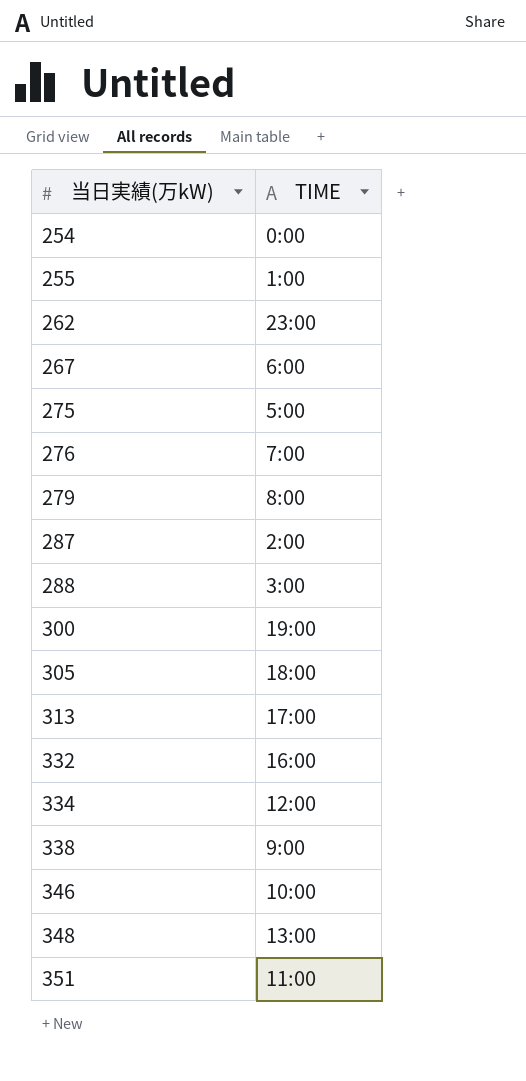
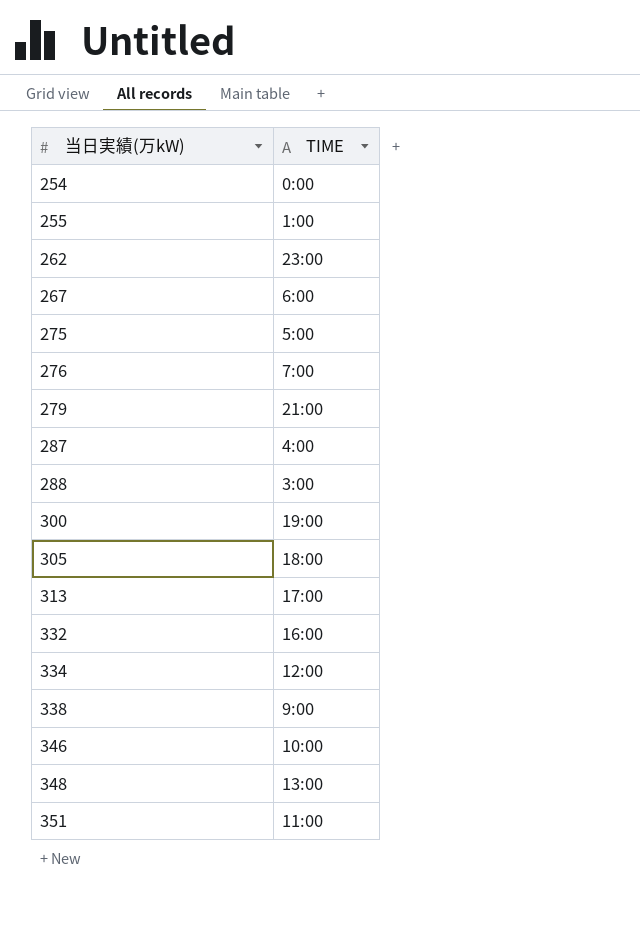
279 | TIME: 8:00 -> 21:00
287 | TIME: 2:00 -> 4:00

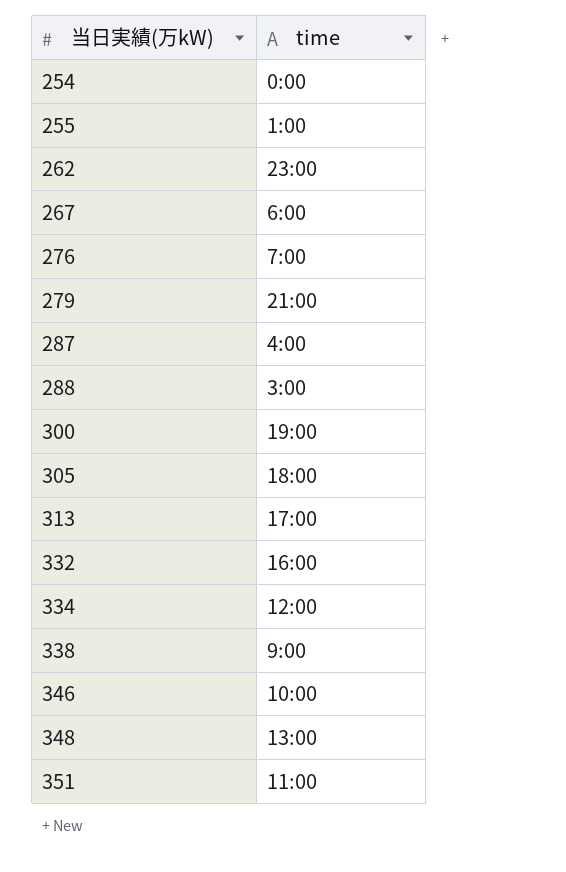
column name: TIME -> time
row 275: 5:00 -> none

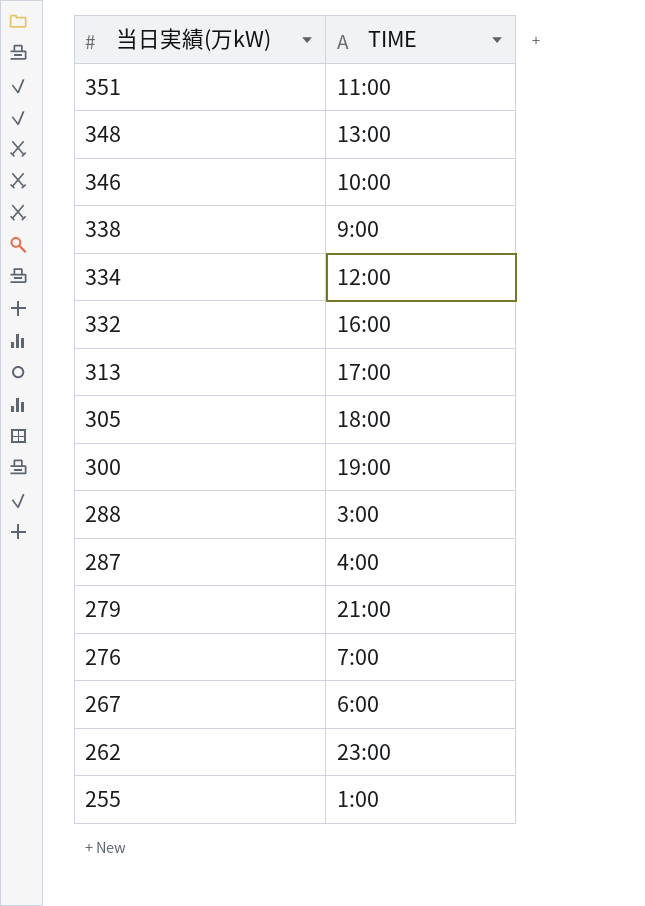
row order: 当日実績(万kW) ascending -> 当日実績(万kW) descending
column name: time -> TIME
row 254: 0:00 -> none

